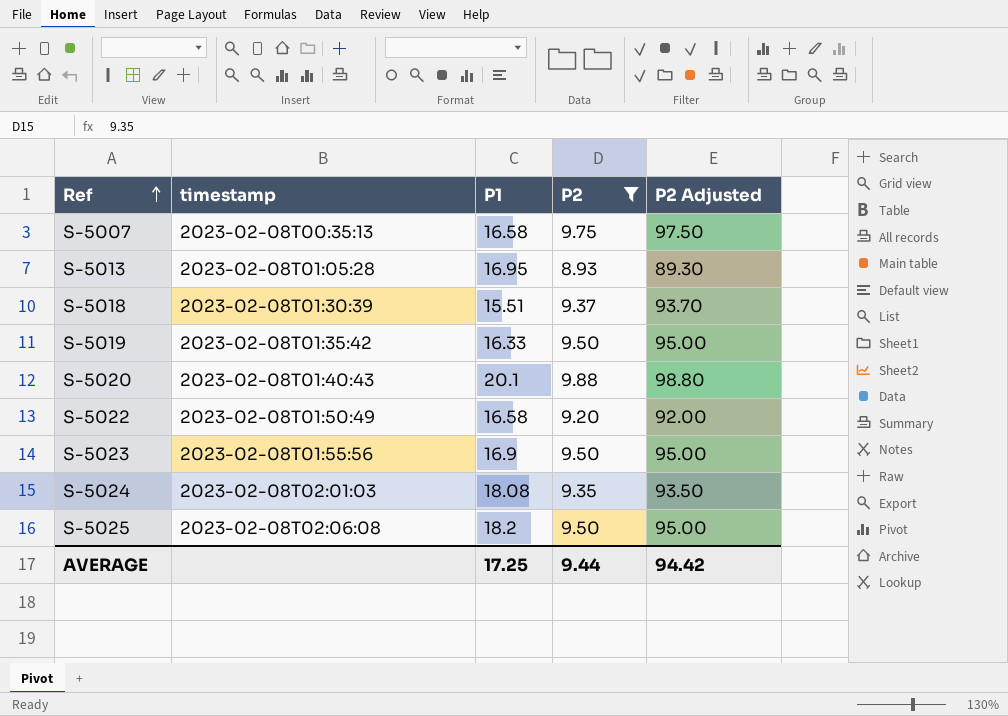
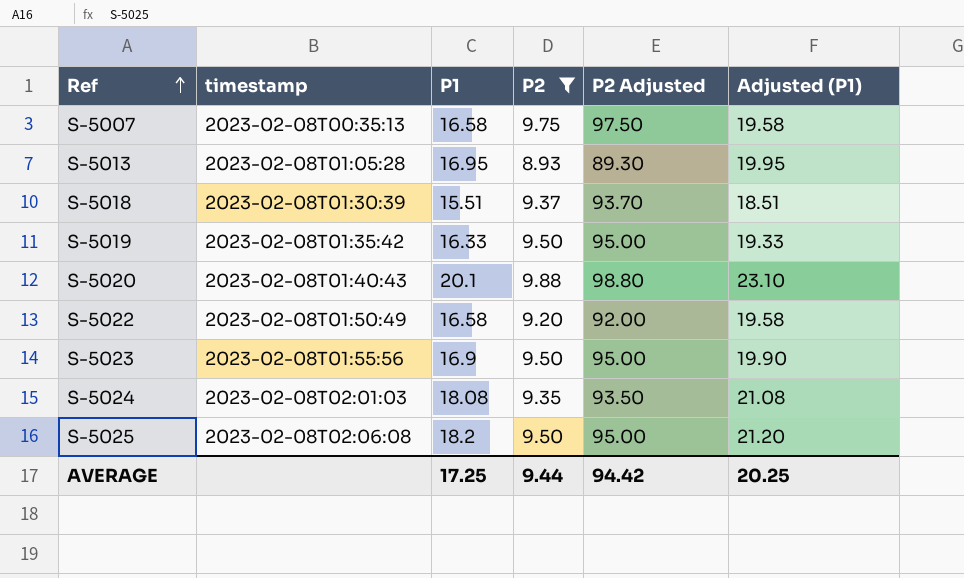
column Adjusted (P1) | formula: none -> [P1] + 3

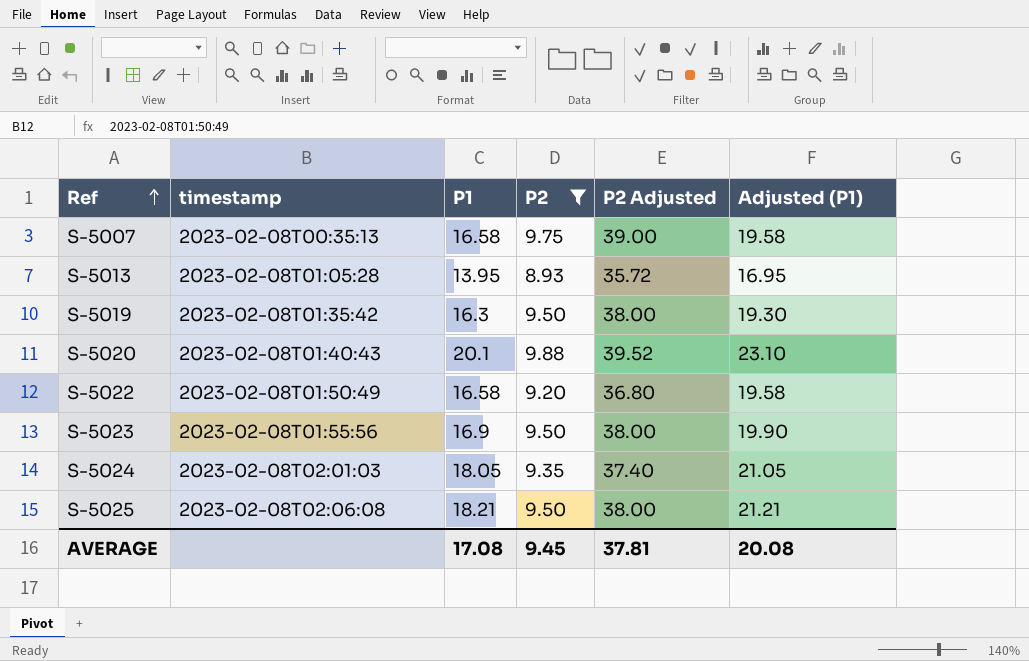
column P2 Adjusted | formula: [P2] * 10 -> [P2] * 4
row S-5018: 2023-02-08T01:30:39 | 15.51 | 9.37 | 93.70 | 18.51 -> none
S-5013 | P1: 16.95 -> 13.95
S-5013 | Adjusted (P1): 19.95 -> 16.95
S-5019 | P1: 16.33 -> 16.3
S-5019 | Adjusted (P1): 19.33 -> 19.30
S-5024 | P1: 18.08 -> 18.05
S-5024 | Adjusted (P1): 21.08 -> 21.05
S-5025 | P1: 18.2 -> 18.21
S-5025 | Adjusted (P1): 21.20 -> 21.21
AVERAGE | P1: 17.25 -> 17.08
AVERAGE | P2: 9.44 -> 9.45
AVERAGE | P2 Adjusted: 94.42 -> 37.81
AVERAGE | Adjusted (P1): 20.25 -> 20.08

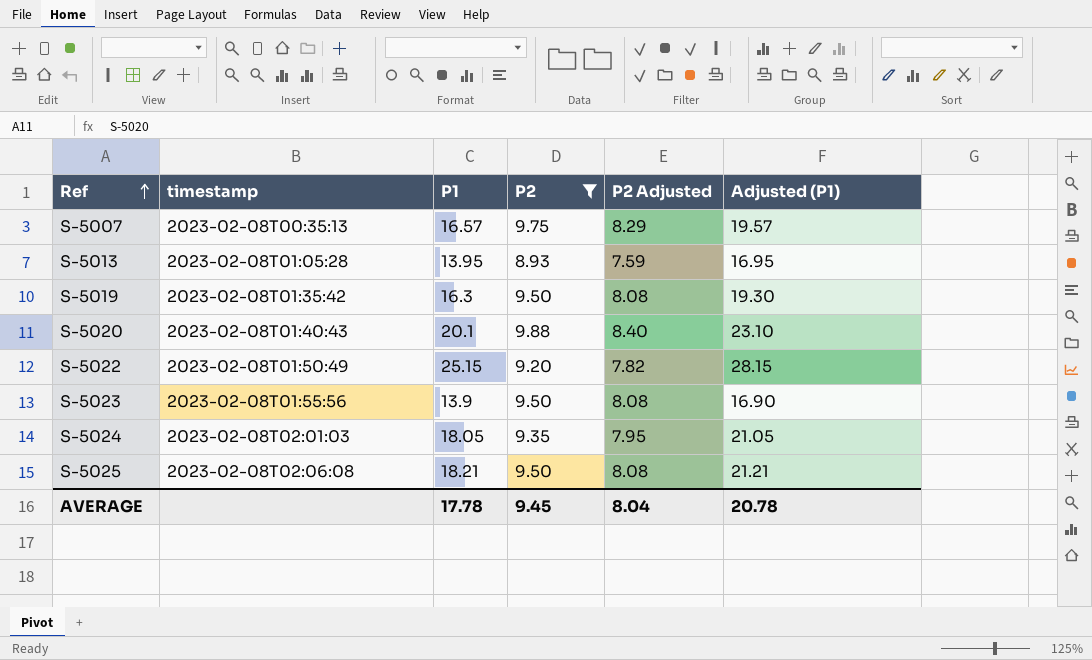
column P2 Adjusted | formula: [P2] * 4 -> [P2] * 0.85
S-5007 | P1: 16.58 -> 16.57
S-5007 | Adjusted (P1): 19.58 -> 19.57
S-5022 | P1: 16.58 -> 25.15
S-5022 | Adjusted (P1): 19.58 -> 28.15
S-5023 | P1: 16.9 -> 13.9
S-5023 | Adjusted (P1): 19.90 -> 16.90
AVERAGE | P1: 17.08 -> 17.78
AVERAGE | P2 Adjusted: 37.81 -> 8.04
AVERAGE | Adjusted (P1): 20.08 -> 20.78

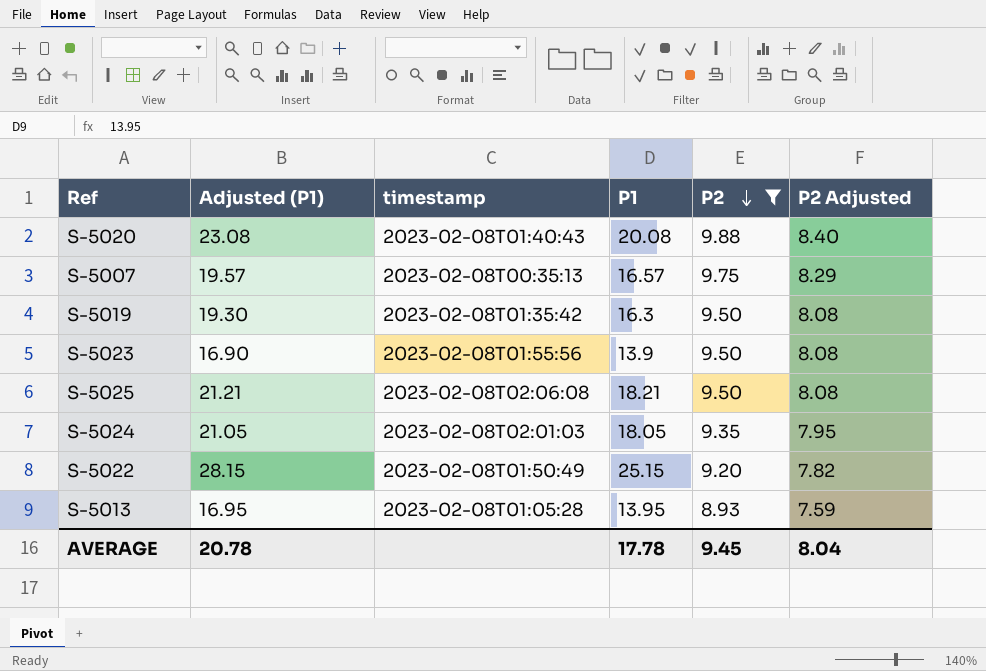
row order: Ref ascending -> P2 descending
column Adjusted (P1) | position: 6 -> 2
S-5020 | Adjusted (P1): 23.10 -> 23.08
S-5020 | P1: 20.1 -> 20.08

